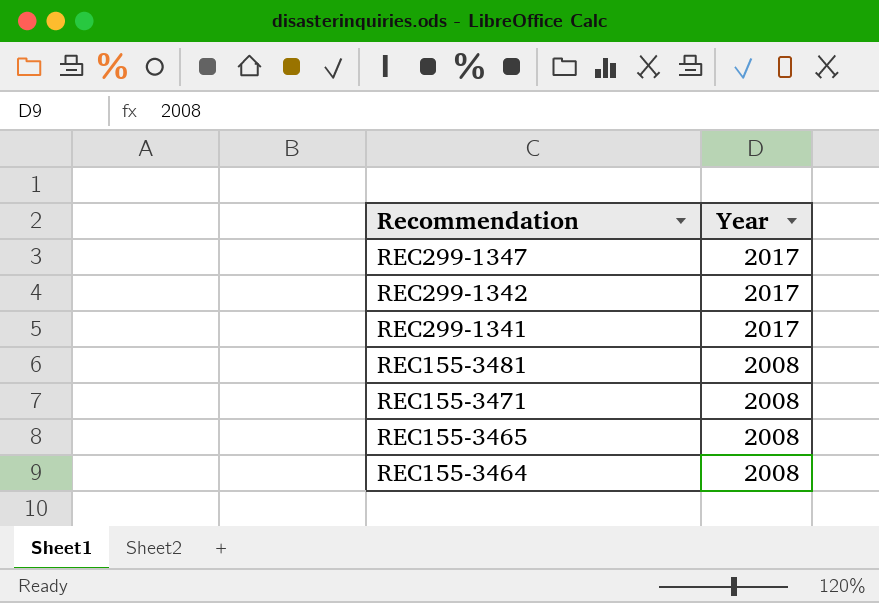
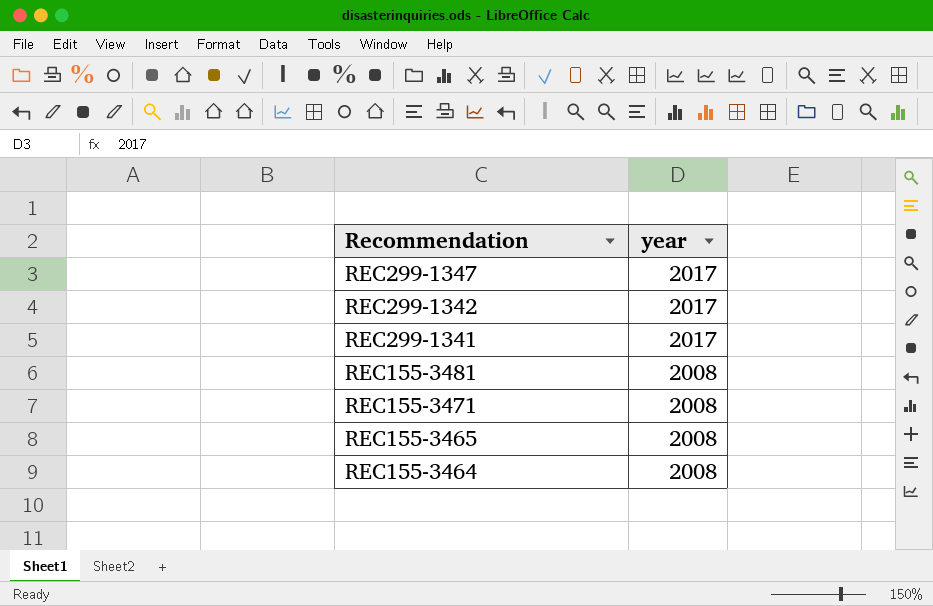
column name: Year -> year

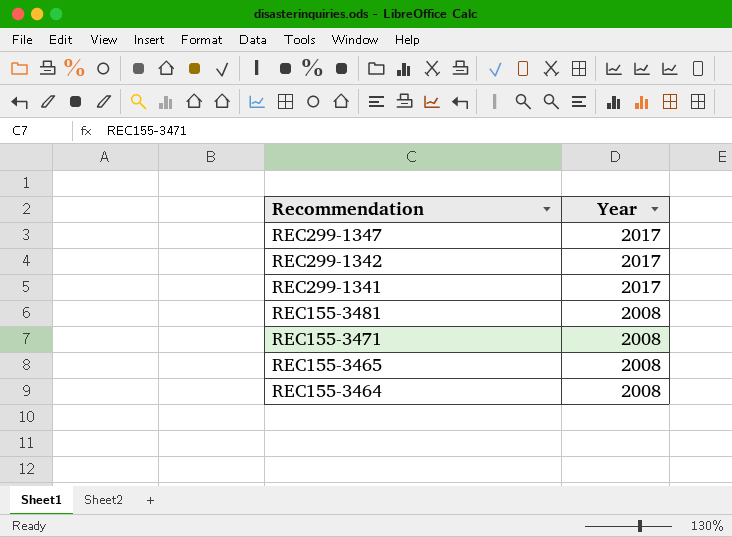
column name: year -> Year

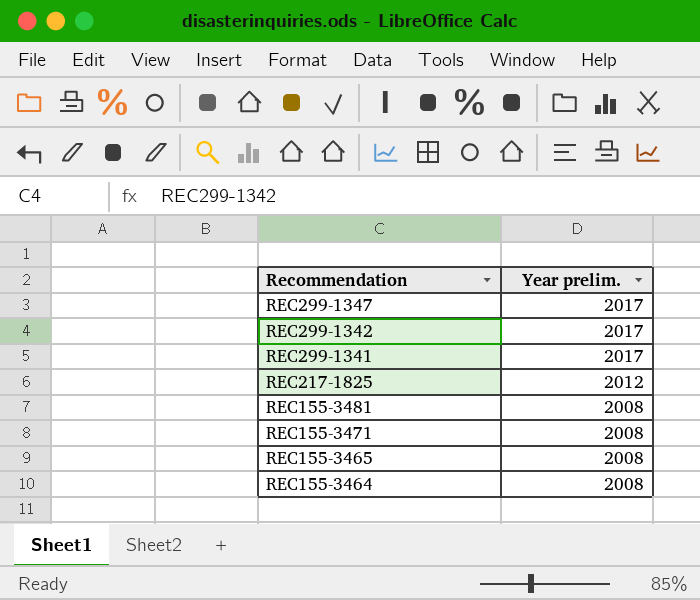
column name: Year -> Year prelim.
row REC217-1825: none -> 2012

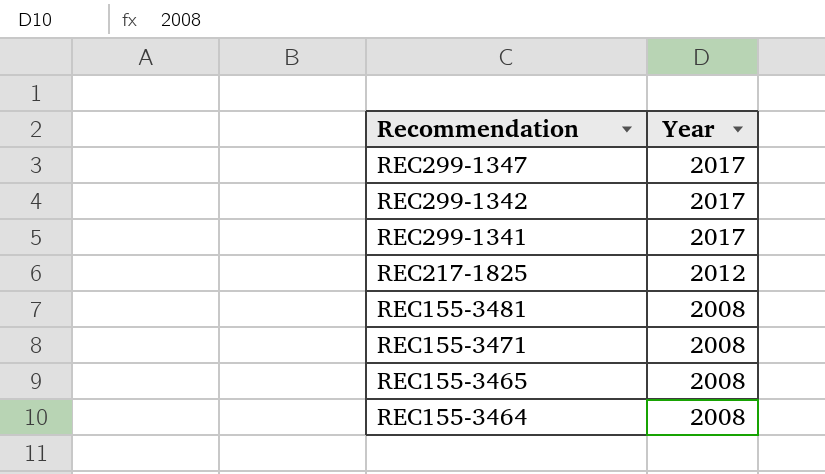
column name: Year prelim. -> Year

